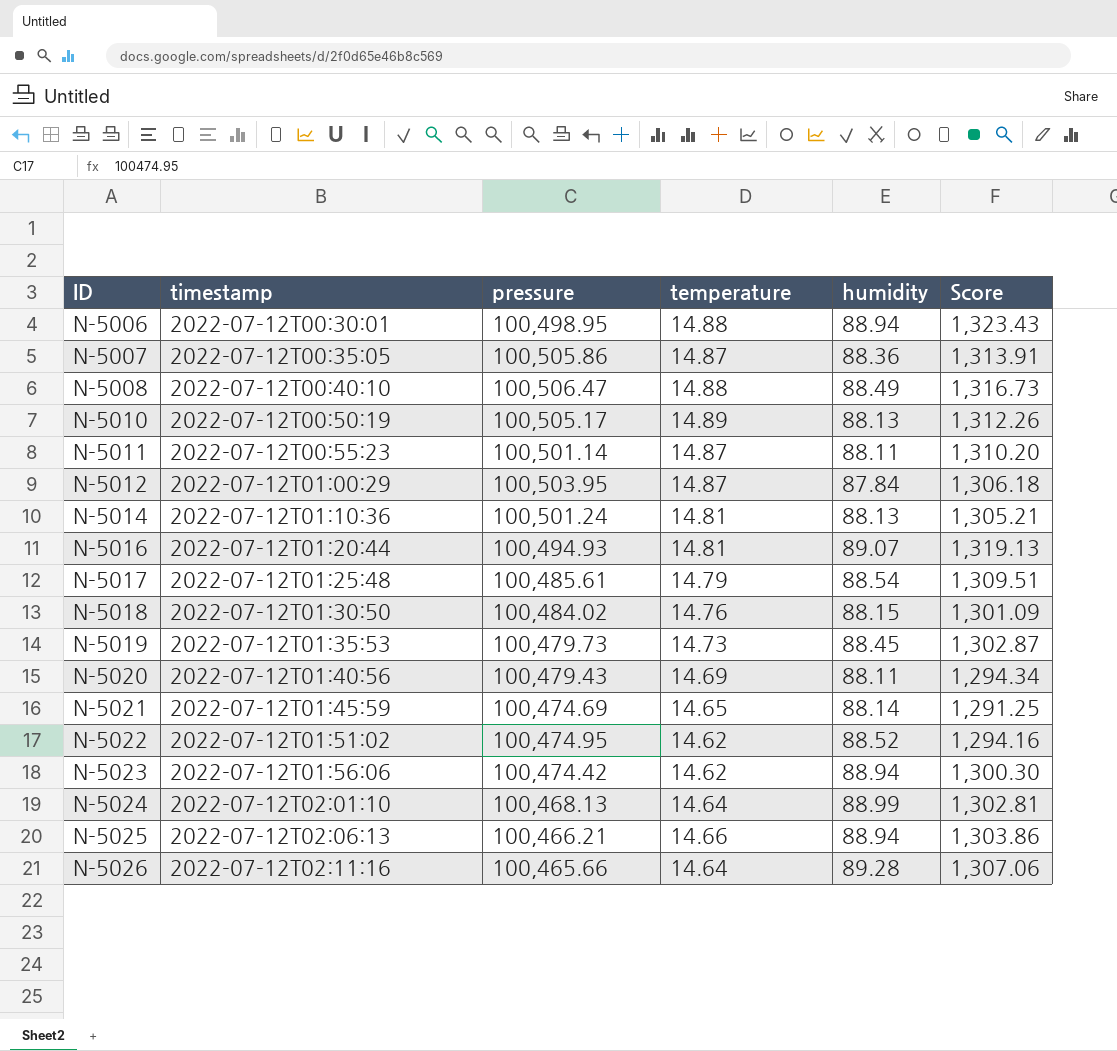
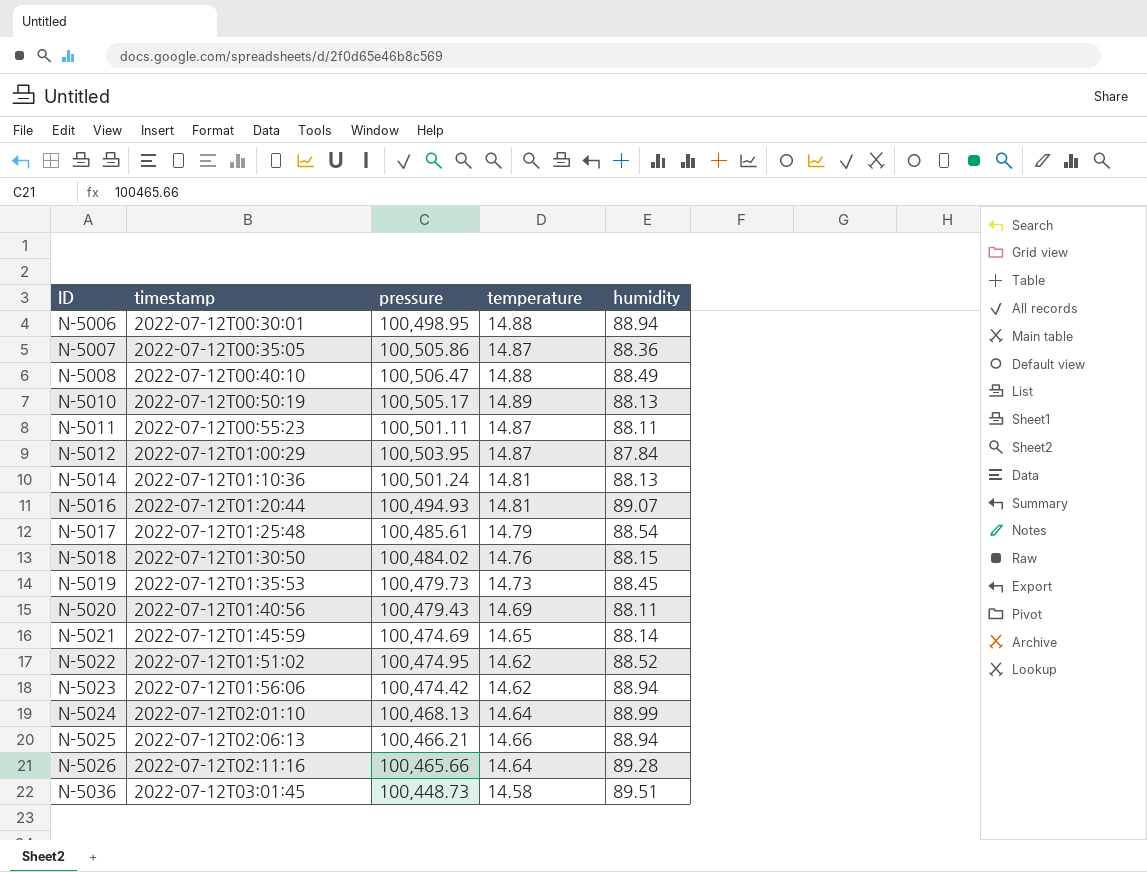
column Score | formula: [temperature] * [humidity] -> none
N-5011 | pressure: 100,501.14 -> 100,501.11
row N-5036: none -> 2022-07-12T03:01:45 | 100,448.73 | 14.58 | 89.51

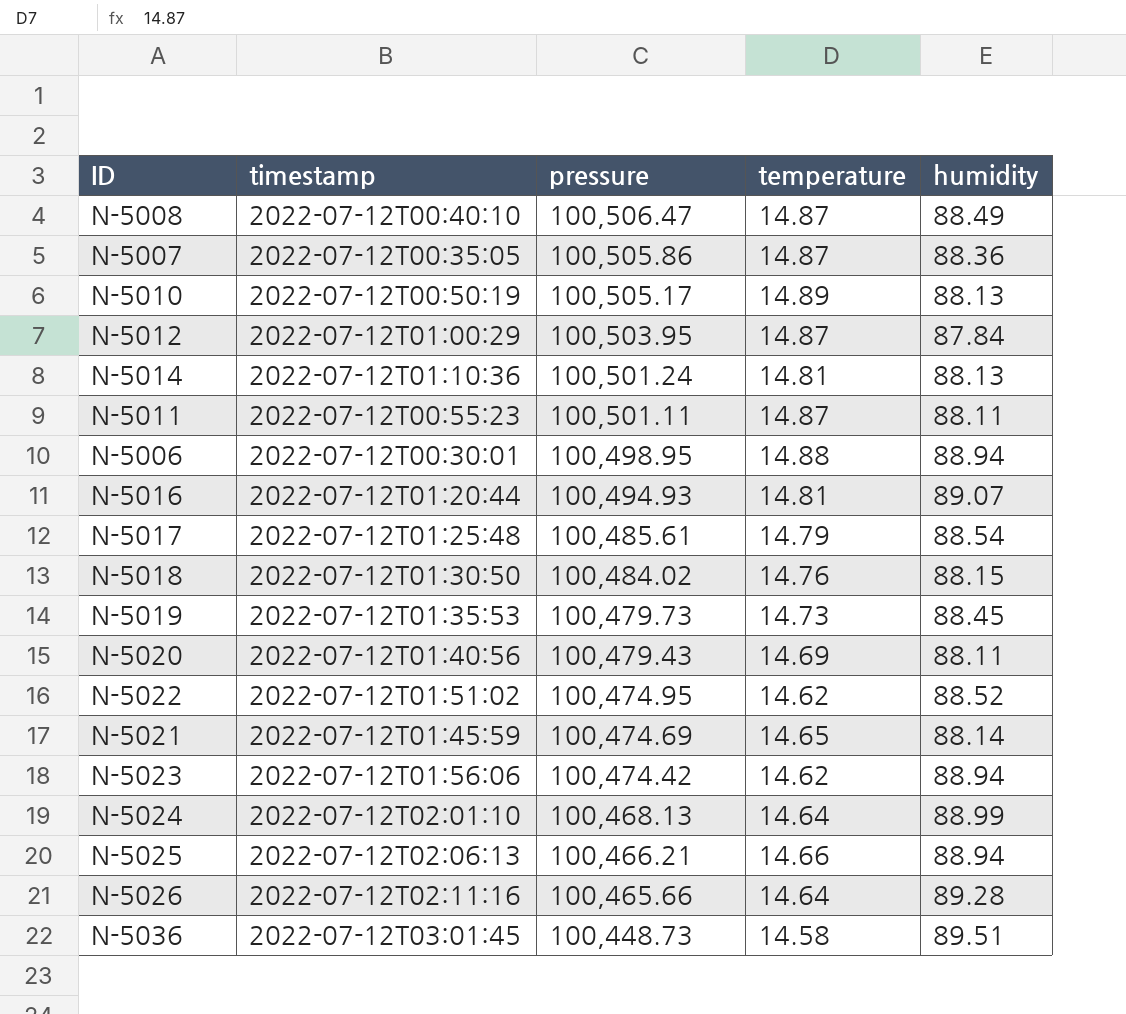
row order: ID ascending -> pressure descending
N-5008 | temperature: 14.88 -> 14.87

